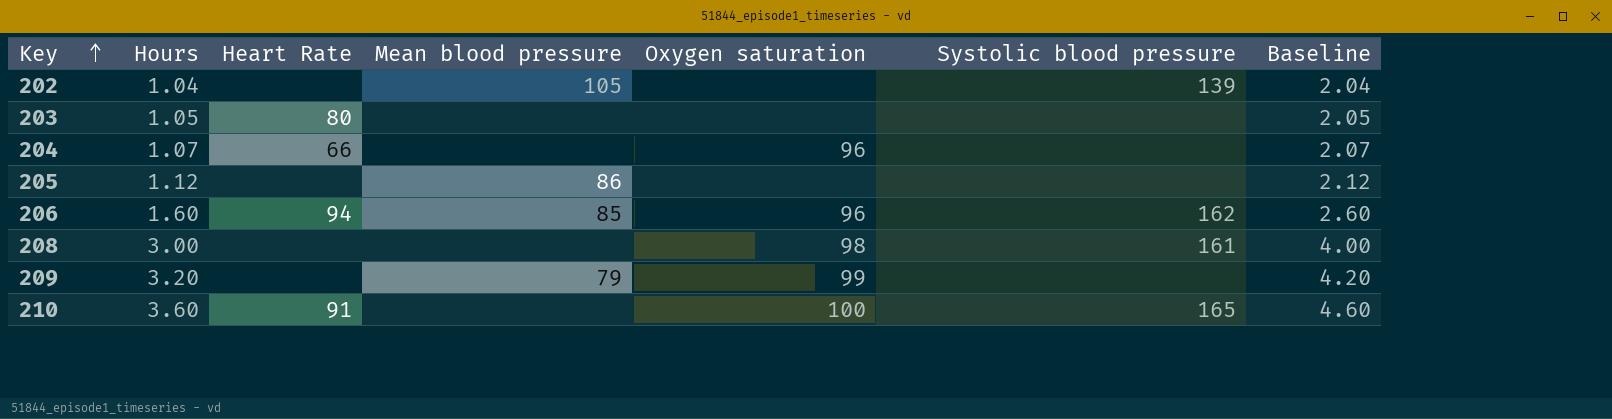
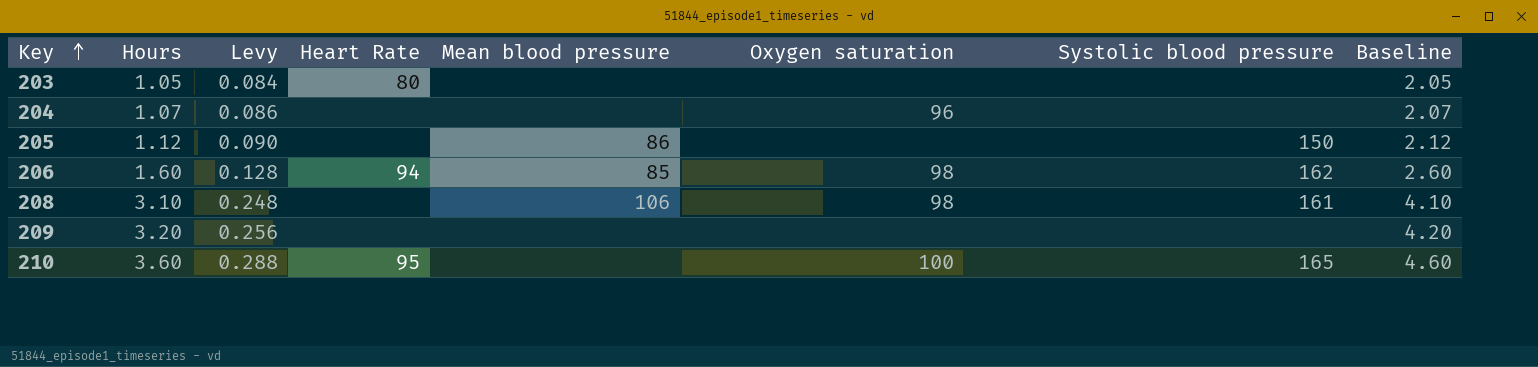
column Levy | formula: none -> [Hours] * 0.08
row 202: 1.04 | none | 105 | none | 139 | 2.04 -> none
204 | Heart Rate: 66 -> none
205 | Systolic blood pressure: none -> 150
206 | Oxygen saturation: 96 -> 98
208 | Hours: 3.00 -> 3.10
208 | Mean blood pressure: none -> 106
208 | Baseline: 4.00 -> 4.10
209 | Mean blood pressure: 79 -> none
209 | Oxygen saturation: 99 -> none
210 | Heart Rate: 91 -> 95

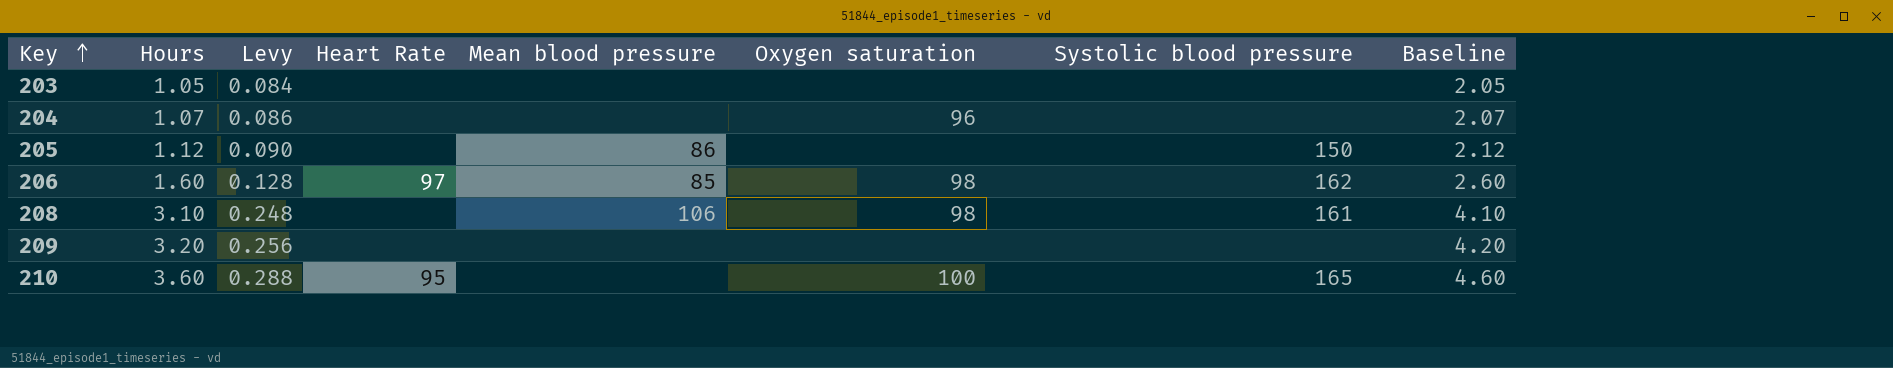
203 | Heart Rate: 80 -> none
206 | Heart Rate: 94 -> 97

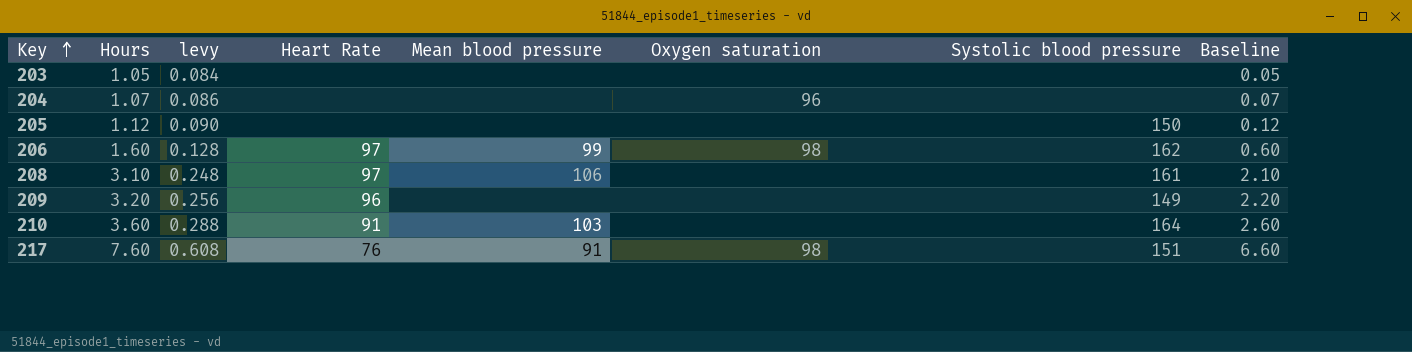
column name: Levy -> levy
column Baseline | formula: [Hours] + 1 -> [Hours] - 1
205 | Mean blood pressure: 86 -> none
206 | Mean blood pressure: 85 -> 99
208 | Heart Rate: none -> 97
208 | Oxygen saturation: 98 -> none
209 | Heart Rate: none -> 96
209 | Systolic blood pressure: none -> 149
210 | Heart Rate: 95 -> 91
210 | Mean blood pressure: none -> 103
210 | Oxygen saturation: 100 -> none
210 | Systolic blood pressure: 165 -> 164
row 217: none -> 7.60 | 0.608 | 76 | 91 | 98 | 151 | 6.60

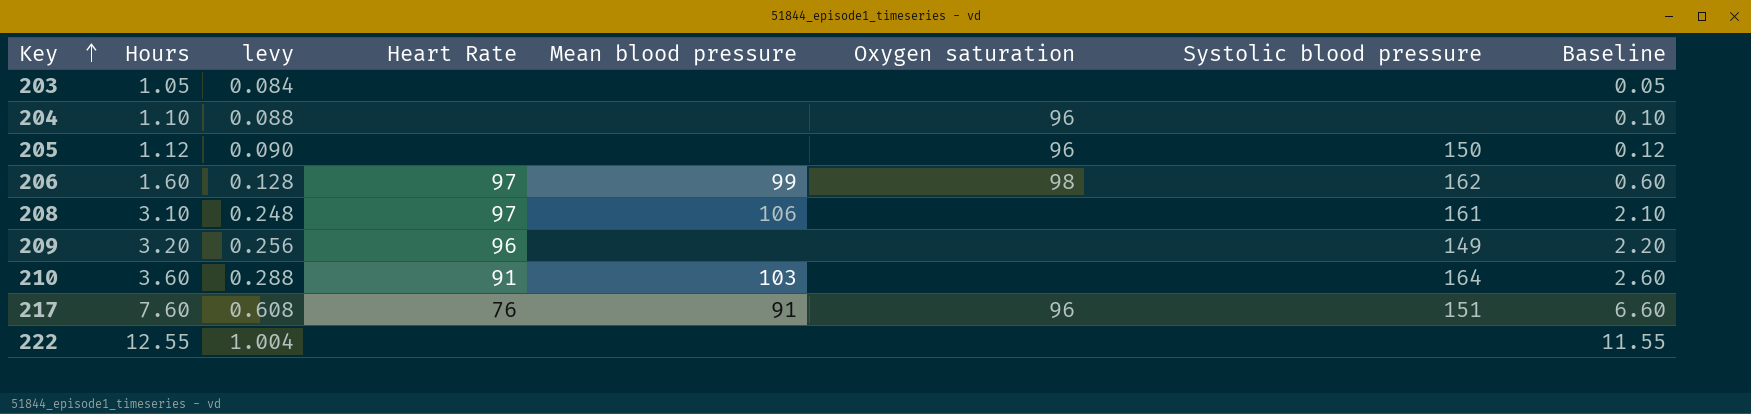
204 | Hours: 1.07 -> 1.10
204 | levy: 0.086 -> 0.088
204 | Baseline: 0.07 -> 0.10
205 | Oxygen saturation: none -> 96
217 | Oxygen saturation: 98 -> 96
row 222: none -> 12.55 | 1.004 | none | none | none | none | 11.55

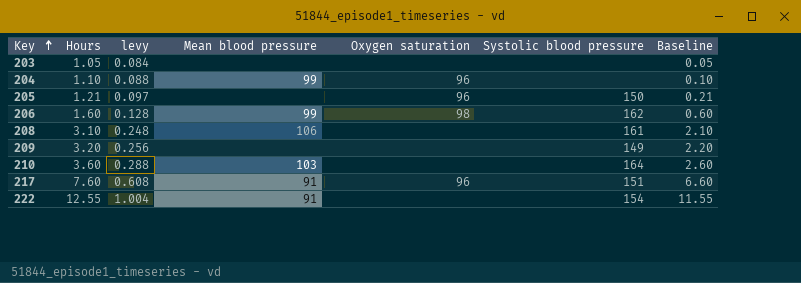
column Heart Rate | position: 4 -> none
204 | Mean blood pressure: none -> 99
205 | Hours: 1.12 -> 1.21
205 | levy: 0.090 -> 0.097
205 | Baseline: 0.12 -> 0.21
222 | Mean blood pressure: none -> 91
222 | Systolic blood pressure: none -> 154

